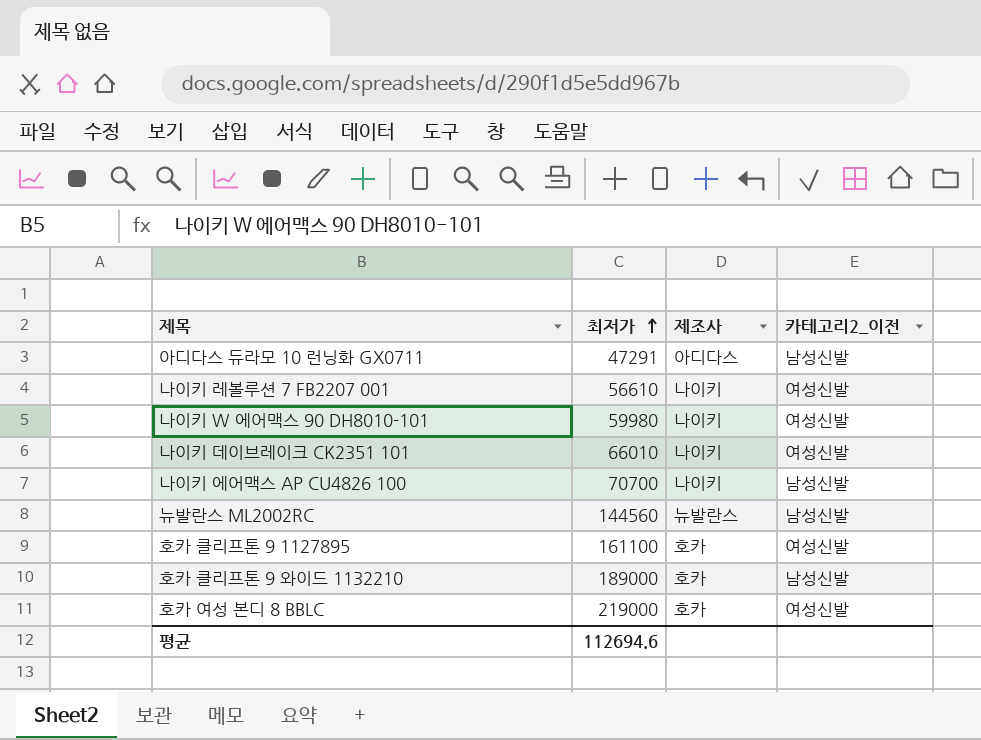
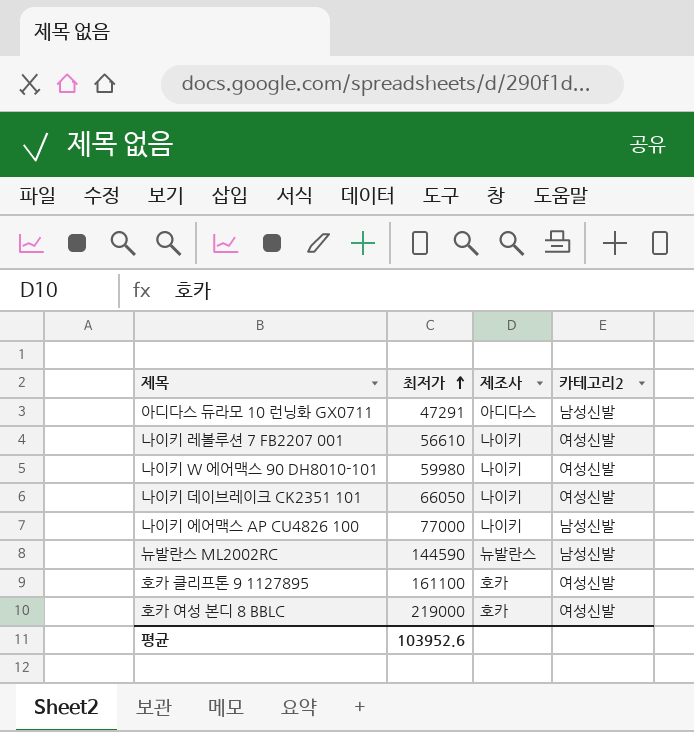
column name: 카테고리2_이전 -> 카테고리2
row 호카 클리프톤 9 와이드 1132210: 189000 | 호카 | 남성신발 -> none
나이키 데이브레이크 CK2351 101 | 최저가: 66010 -> 66050
나이키 에어맥스 AP CU4826 100 | 최저가: 70700 -> 77000
뉴발란스 ML2002RC | 최저가: 144560 -> 144590
평균 | 최저가: 112694.6 -> 103952.6

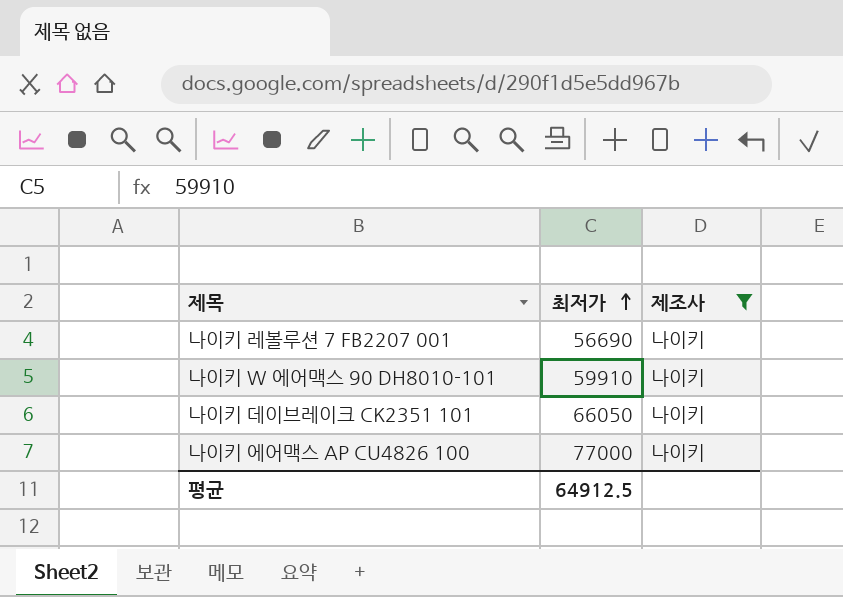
filter: none -> 제조사 = 나이키
column 카테고리2 | position: 4 -> none
나이키 레볼루션 7 FB2207 001 | 최저가: 56610 -> 56690
나이키 W 에어맥스 90 DH8010-101 | 최저가: 59980 -> 59910
평균 | 최저가: 103952.6 -> 64912.5

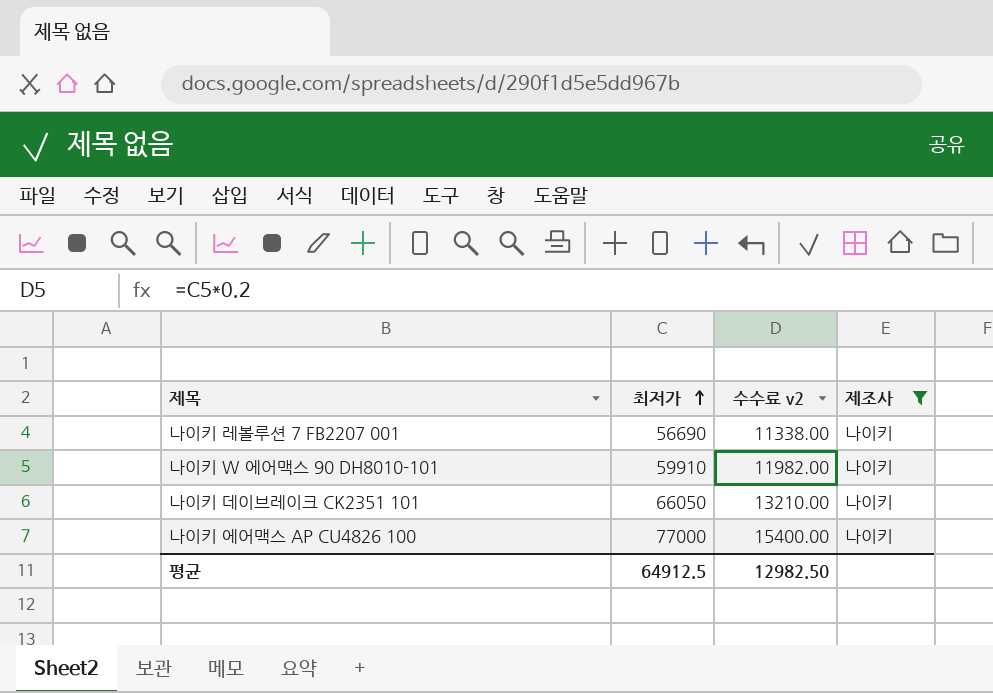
column 수수료 v2 | formula: none -> [최저가] * 0.2

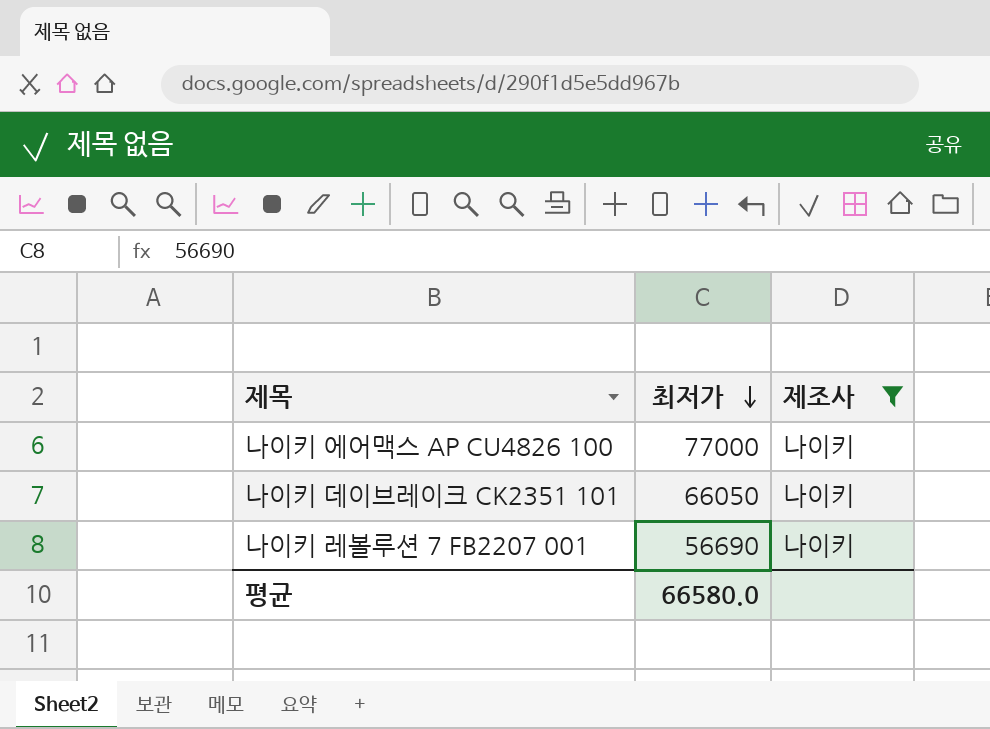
row order: 최저가 ascending -> 최저가 descending
column 수수료 v2 | formula: [최저가] * 0.2 -> none
row 나이키 W 에어맥스 90 DH8010-101: 59910 | 11982.00 | 나이키 -> none
평균 | 최저가: 64912.5 -> 66580.0

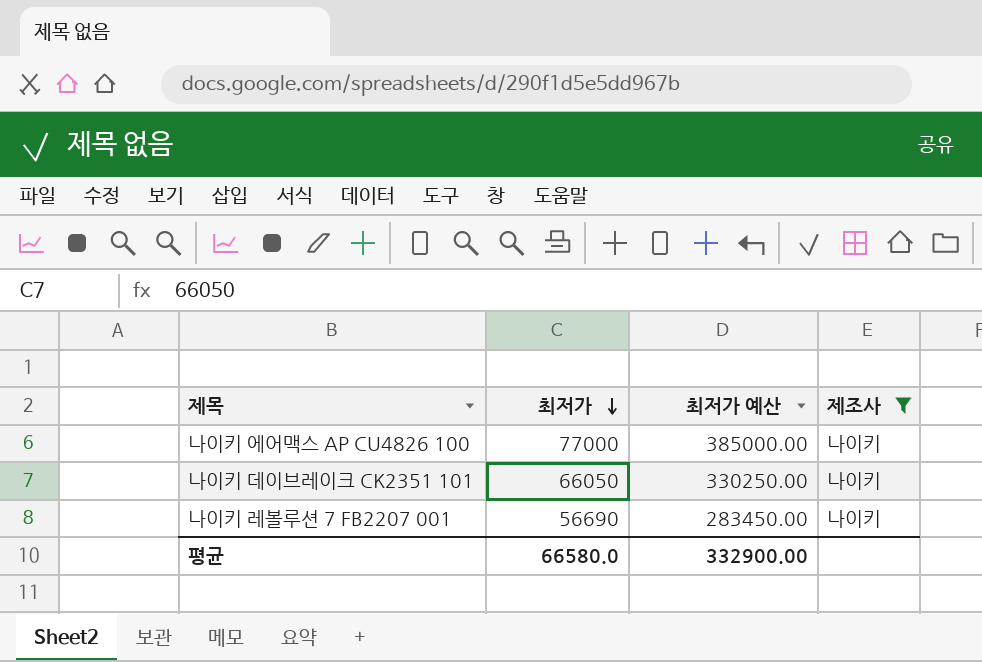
column 최저가 예산 | formula: none -> [최저가] * 5

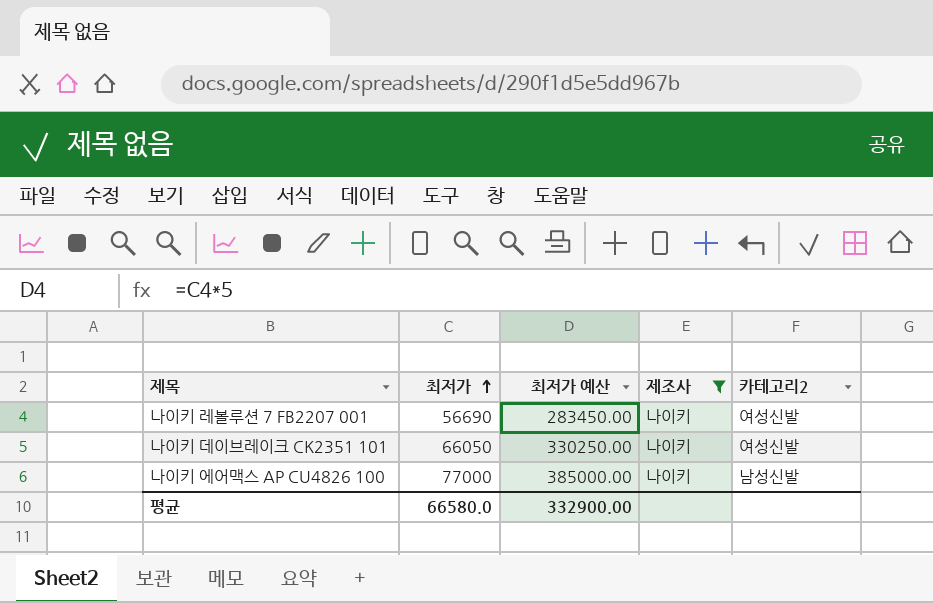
row order: 최저가 descending -> 최저가 ascending
column 카테고리2 | position: none -> 5

